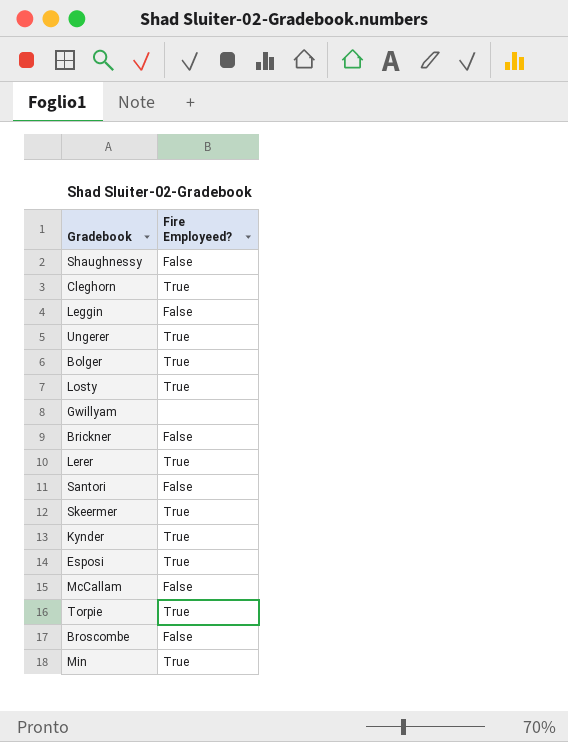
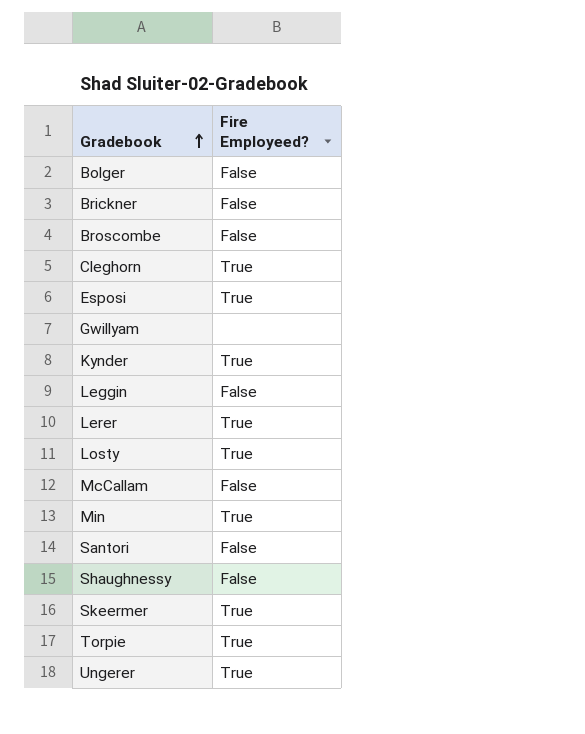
row order: none -> Gradebook ascending
Bolger | Fire Employeed?: True -> False

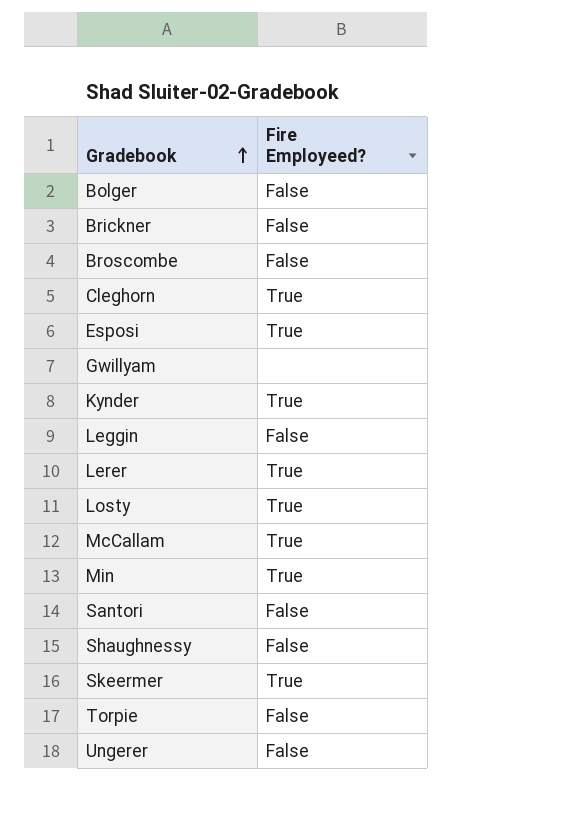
McCallam | Fire Employeed?: False -> True
Torpie | Fire Employeed?: True -> False
Ungerer | Fire Employeed?: True -> False

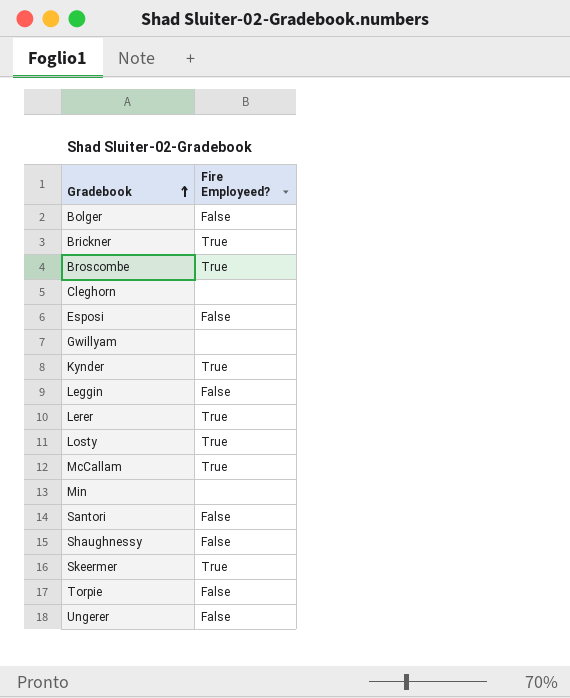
Brickner | Fire Employeed?: False -> True
Broscombe | Fire Employeed?: False -> True
Cleghorn | Fire Employeed?: True -> none
Esposi | Fire Employeed?: True -> False
Min | Fire Employeed?: True -> none

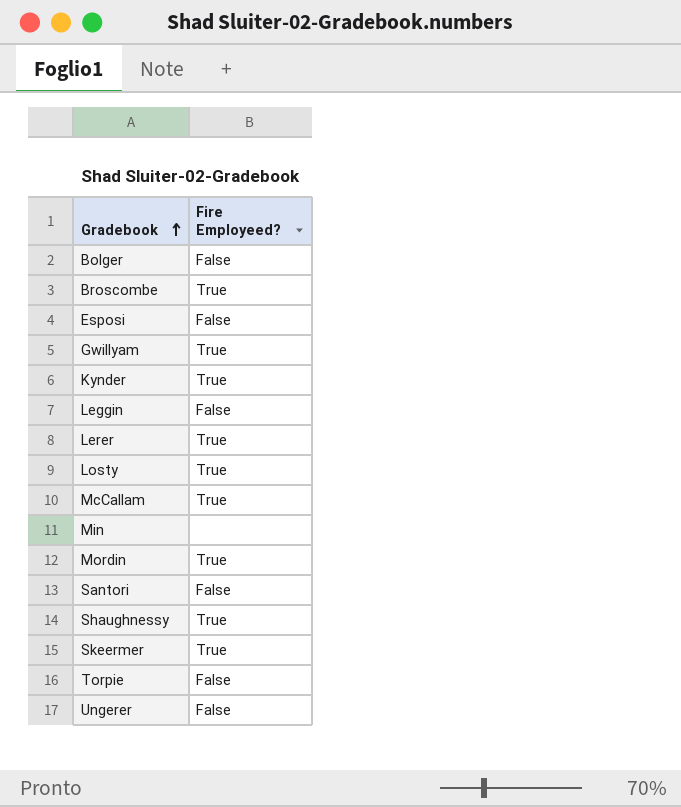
row Brickner: True -> none
row Cleghorn: none -> none
Gwillyam | Fire Employeed?: none -> True
row Mordin: none -> True
Shaughnessy | Fire Employeed?: False -> True

